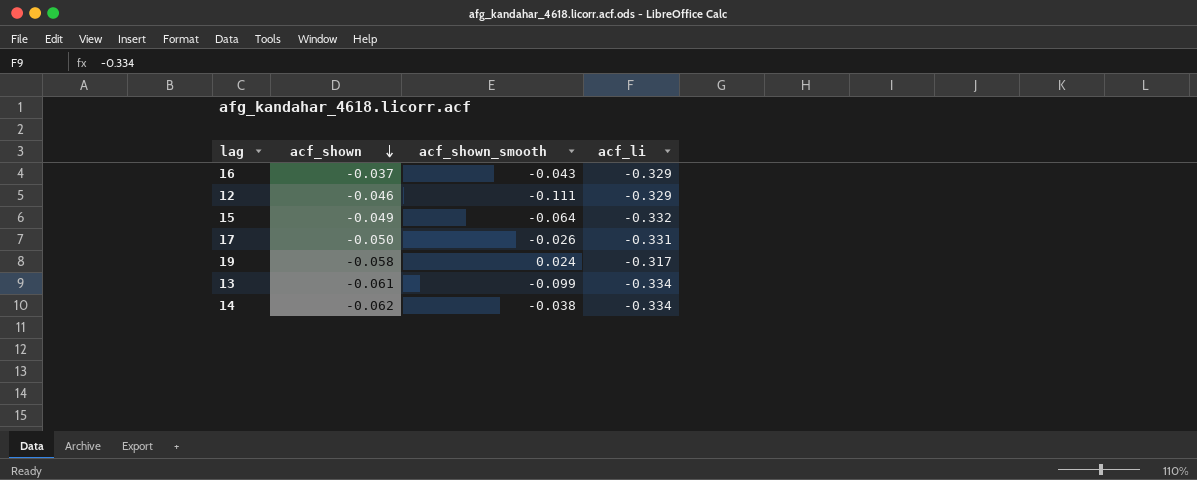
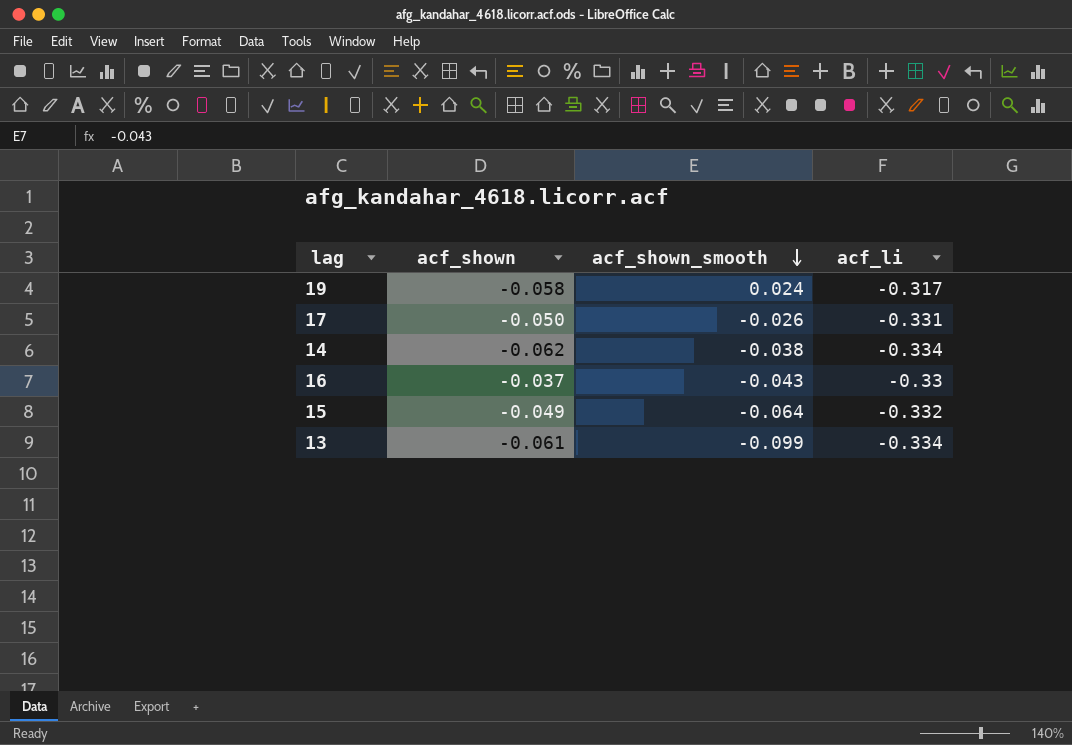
row order: acf_shown descending -> acf_shown_smooth descending
row 12: -0.046 | -0.111 | -0.329 -> none
16 | acf_li: -0.329 -> -0.33

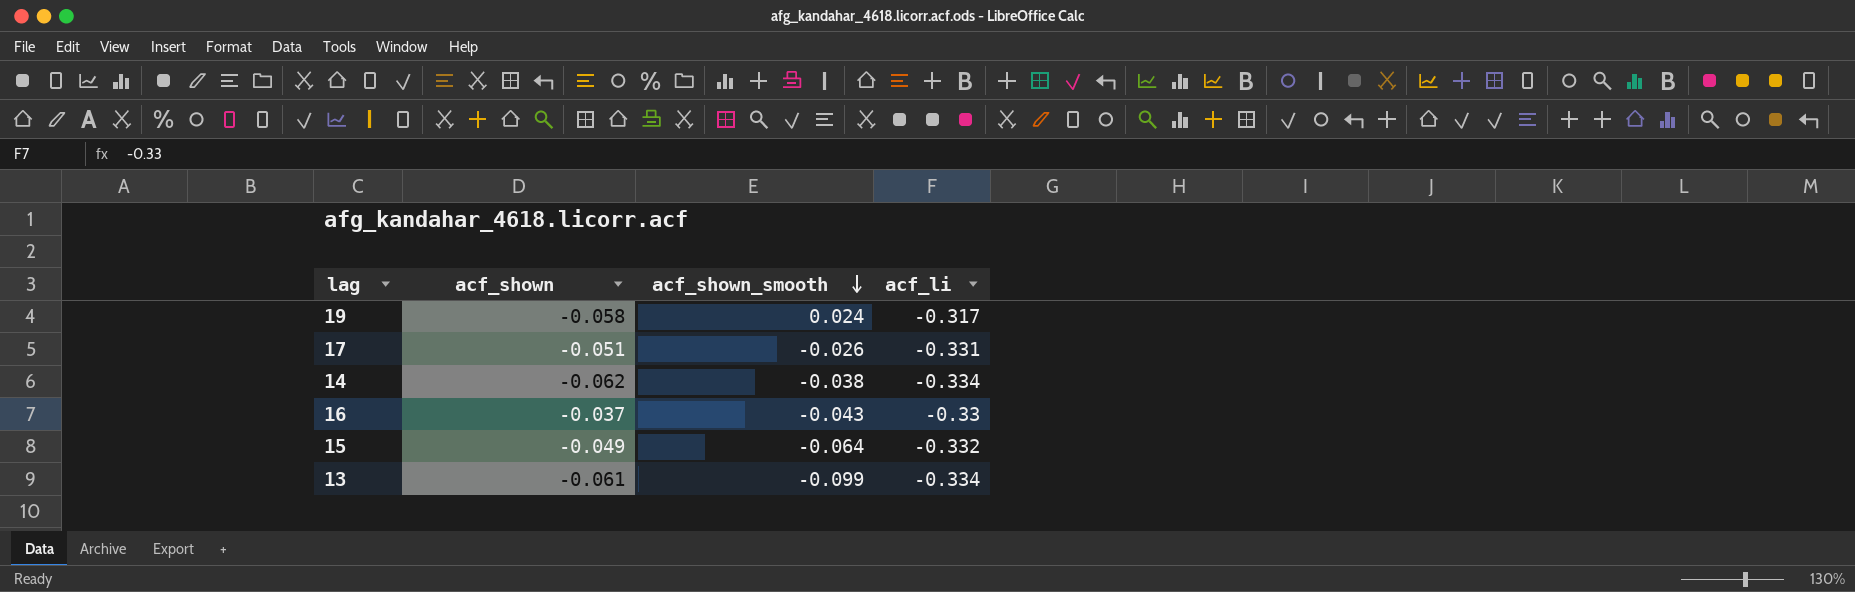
17 | acf_shown: -0.050 -> -0.051

